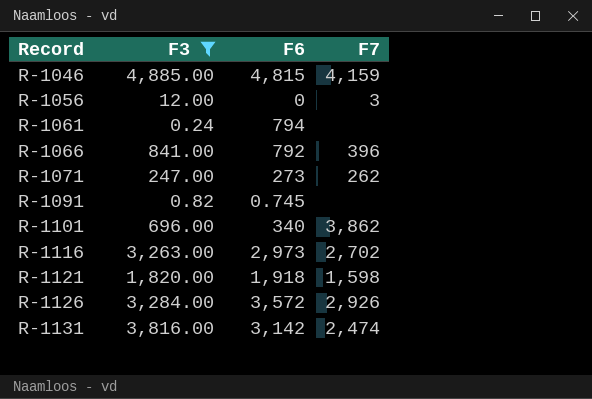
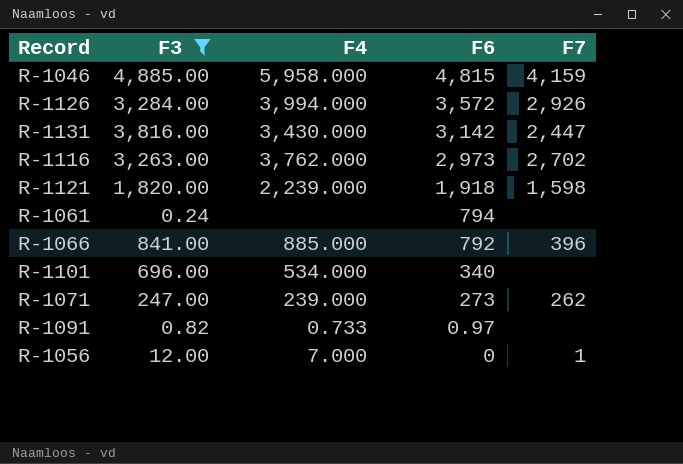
row order: Record ascending -> F6 descending
column F4 | position: none -> 3
R-1131 | F7: 2,474 -> 2,447
R-1101 | F7: 3,862 -> none
R-1091 | F6: 0.745 -> 0.97
R-1056 | F7: 3 -> 1

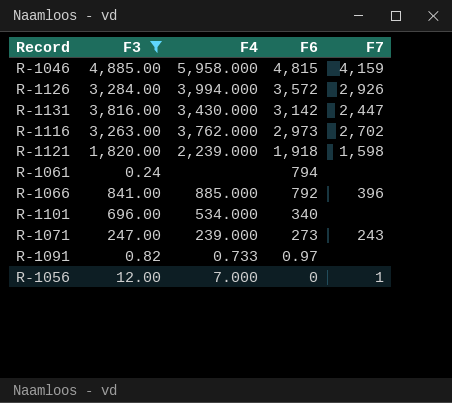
R-1071 | F7: 262 -> 243

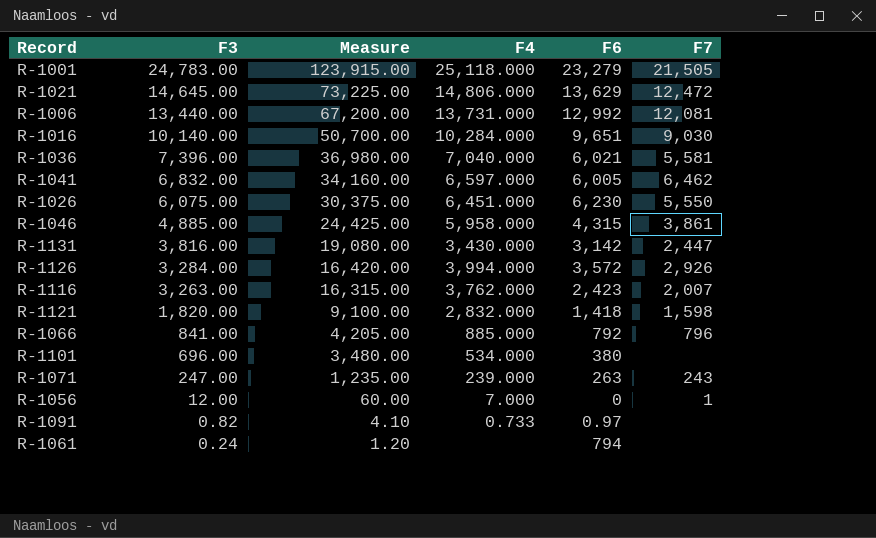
filter: F3 <= 4,885.00 -> none
row order: F6 descending -> F3 descending
column Measure | formula: none -> [F3] * 5
R-1046 | F6: 4,815 -> 4,315
R-1046 | F7: 4,159 -> 3,861
R-1116 | F6: 2,973 -> 2,423
R-1116 | F7: 2,702 -> 2,007
R-1121 | F4: 2,239.000 -> 2,832.000
R-1121 | F6: 1,918 -> 1,418
R-1066 | F7: 396 -> 796
R-1101 | F6: 340 -> 380
R-1071 | F6: 273 -> 263

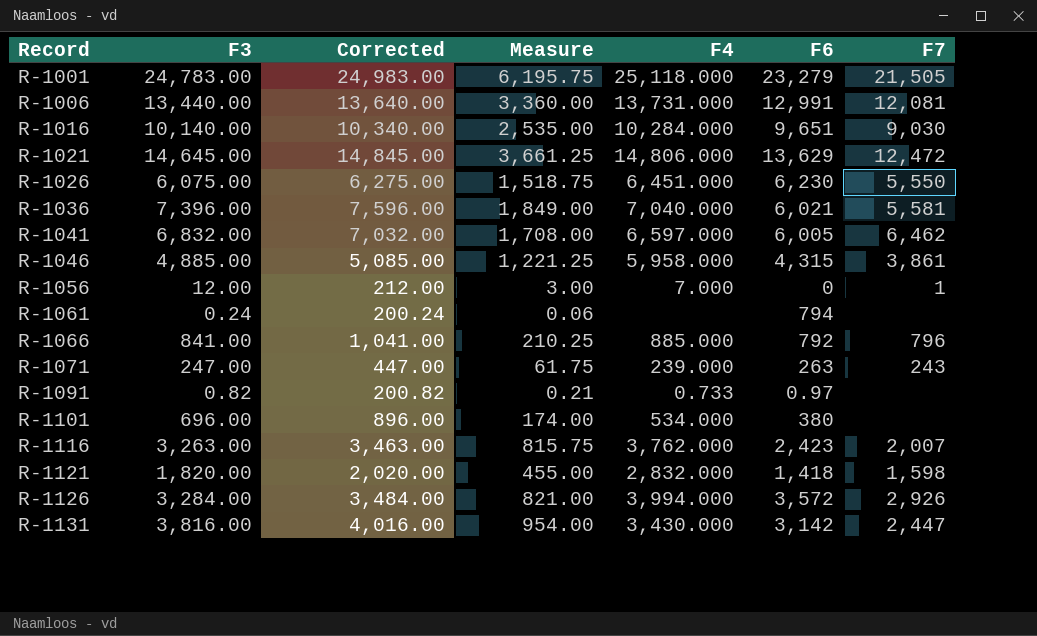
row order: F3 descending -> Record ascending
column Corrected | formula: none -> [F3] + 200
column Measure | formula: [F3] * 5 -> [F3] * 0.25
R-1006 | F6: 12,992 -> 12,991

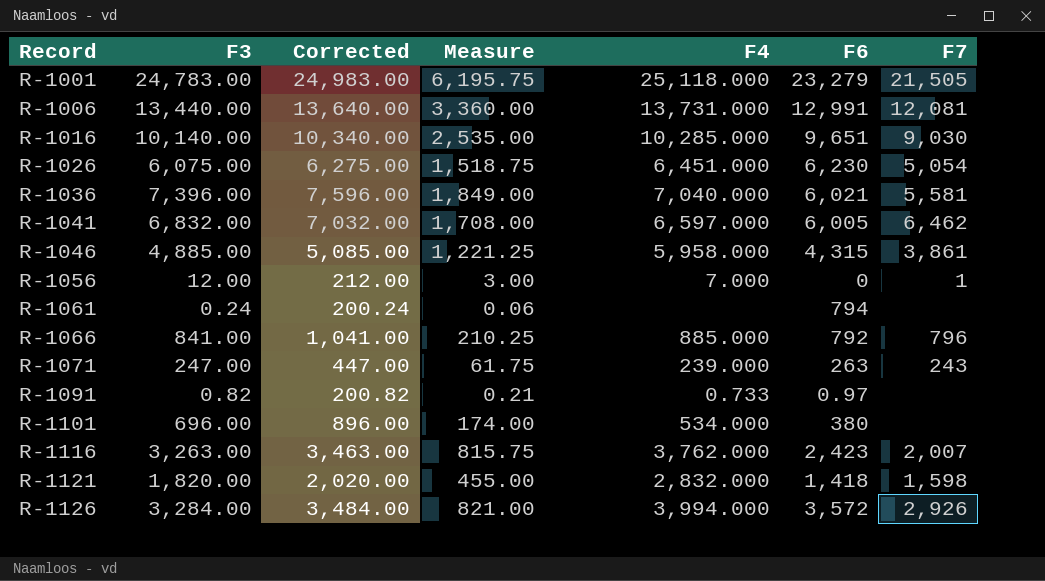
row R-1021: 14,645.00 | 14,845.00 | 3,661.25 | 14,806.000 | 13,629 | 12,472 -> none
row R-1131: 3,816.00 | 4,016.00 | 954.00 | 3,430.000 | 3,142 | 2,447 -> none
R-1016 | F4: 10,284.000 -> 10,285.000
R-1026 | F7: 5,550 -> 5,054

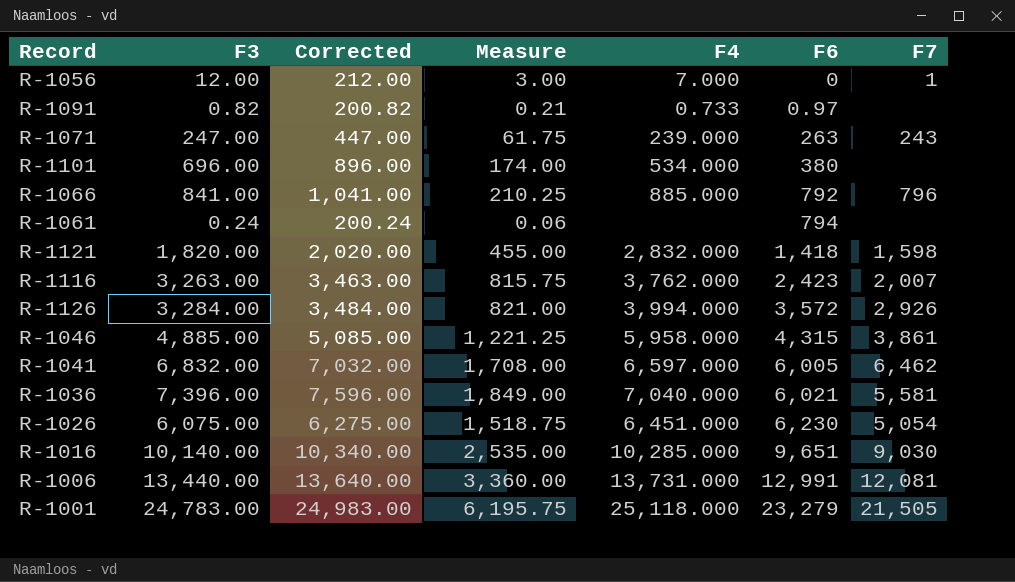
row order: Record ascending -> F6 ascending

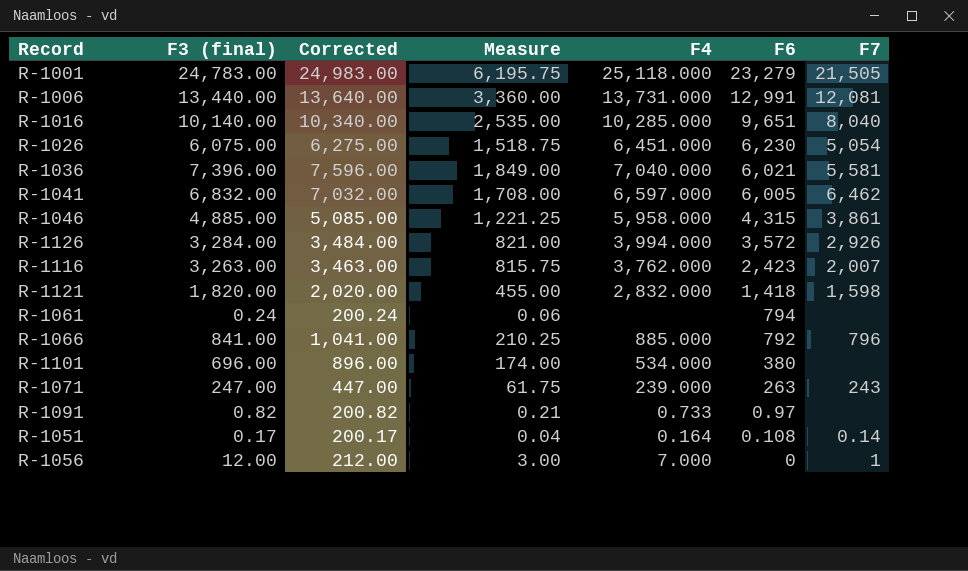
row order: F6 ascending -> F6 descending
column name: F3 -> F3 (final)
R-1016 | F7: 9,030 -> 8,040
row R-1051: none -> 0.17 | 200.17 | 0.04 | 0.164 | 0.108 | 0.14

